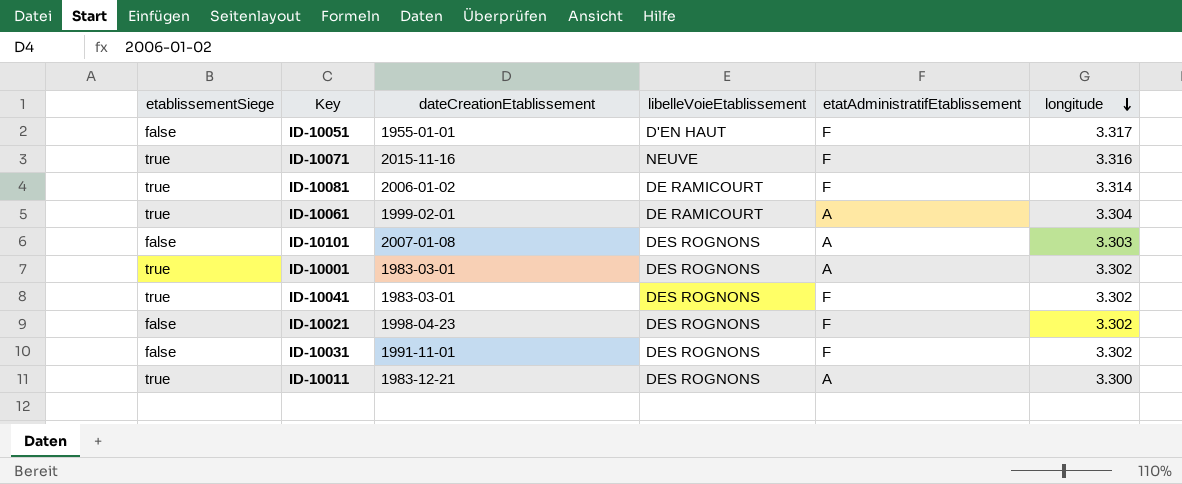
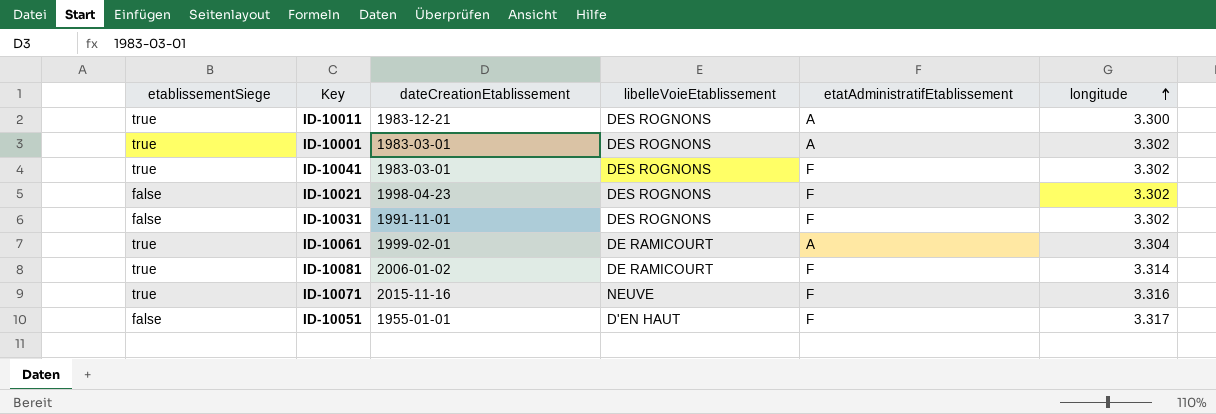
row order: longitude descending -> longitude ascending
row ID-10101: false | 2007-01-08 | DES ROGNONS | A | 3.303 -> none

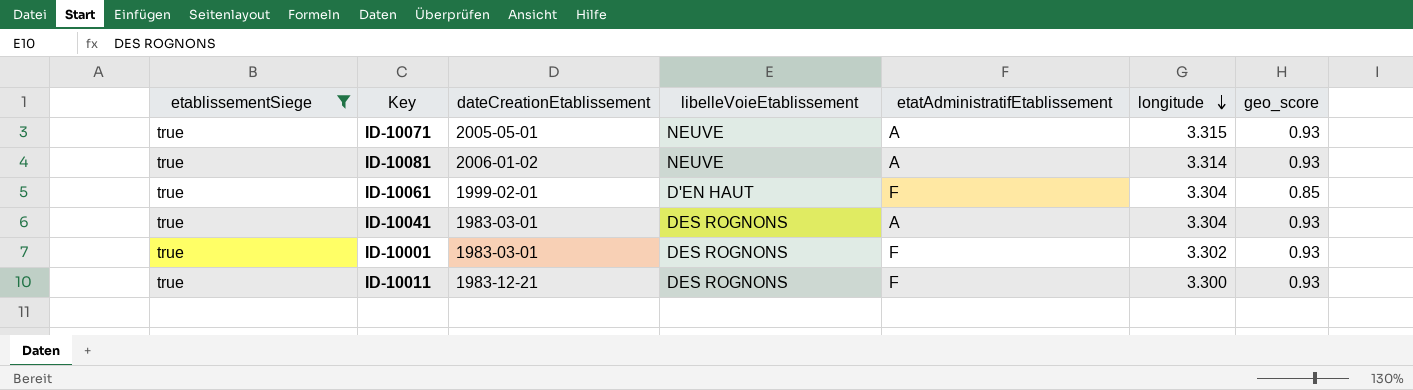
filter: none -> etablissementSiege = true
row order: longitude ascending -> longitude descending
column geo_score | position: none -> 7
ID-10071 | dateCreationEtablissement: 2015-11-16 -> 2005-05-01
ID-10071 | etatAdministratifEtablissement: F -> A
ID-10071 | longitude: 3.316 -> 3.315
ID-10081 | libelleVoieEtablissement: DE RAMICOURT -> NEUVE
ID-10081 | etatAdministratifEtablissement: F -> A
ID-10061 | libelleVoieEtablissement: DE RAMICOURT -> D'EN HAUT
ID-10061 | etatAdministratifEtablissement: A -> F
ID-10041 | etatAdministratifEtablissement: F -> A
ID-10041 | longitude: 3.302 -> 3.304
ID-10001 | etatAdministratifEtablissement: A -> F
ID-10011 | etatAdministratifEtablissement: A -> F

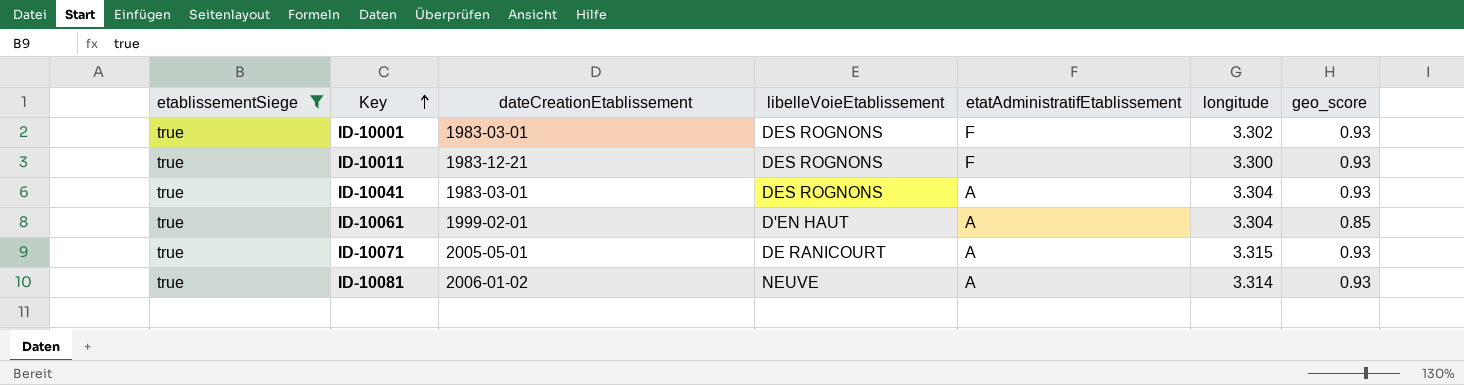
row order: longitude descending -> Key ascending
ID-10061 | etatAdministratifEtablissement: F -> A
ID-10071 | libelleVoieEtablissement: NEUVE -> DE RANICOURT

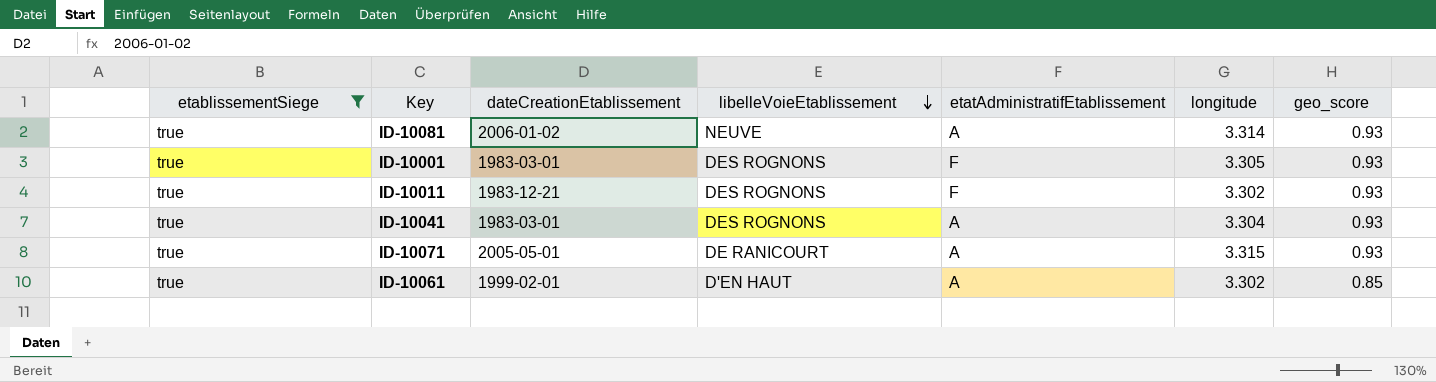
row order: Key ascending -> libelleVoieEtablissement descending
ID-10001 | longitude: 3.302 -> 3.305
ID-10011 | longitude: 3.300 -> 3.302
ID-10061 | longitude: 3.304 -> 3.302

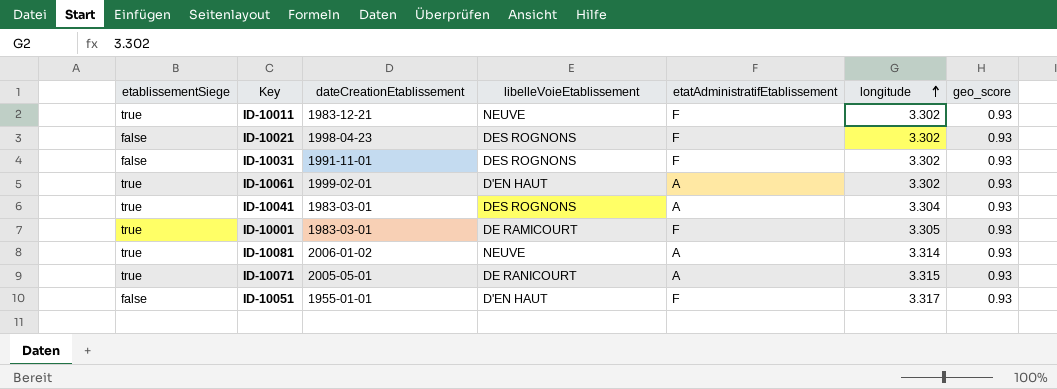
filter: etablissementSiege = true -> none
row order: libelleVoieEtablissement descending -> longitude ascending
ID-10011 | libelleVoieEtablissement: DES ROGNONS -> NEUVE
ID-10061 | geo_score: 0.85 -> 0.93
ID-10001 | libelleVoieEtablissement: DES ROGNONS -> DE RAMICOURT

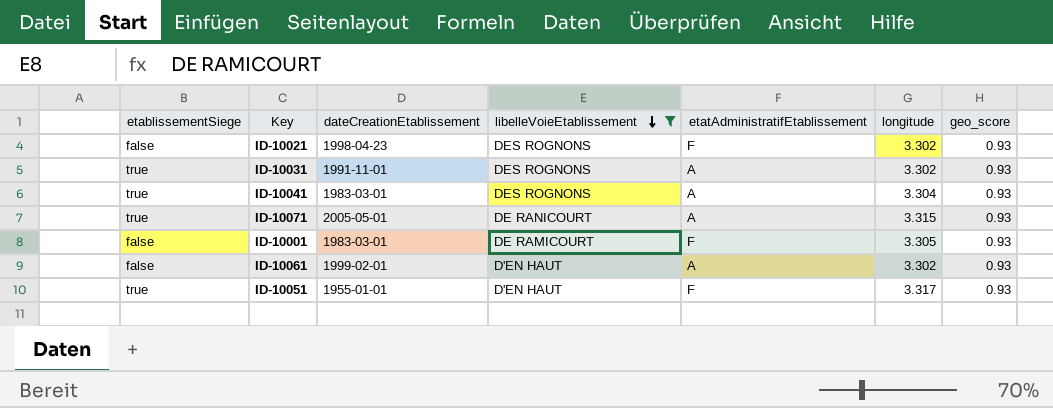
filter: none -> libelleVoieEtablissement != NEUVE
row order: longitude ascending -> libelleVoieEtablissement descending
ID-10031 | etablissementSiege: false -> true
ID-10031 | etatAdministratifEtablissement: F -> A
ID-10001 | etablissementSiege: true -> false
ID-10061 | etablissementSiege: true -> false
ID-10051 | etablissementSiege: false -> true

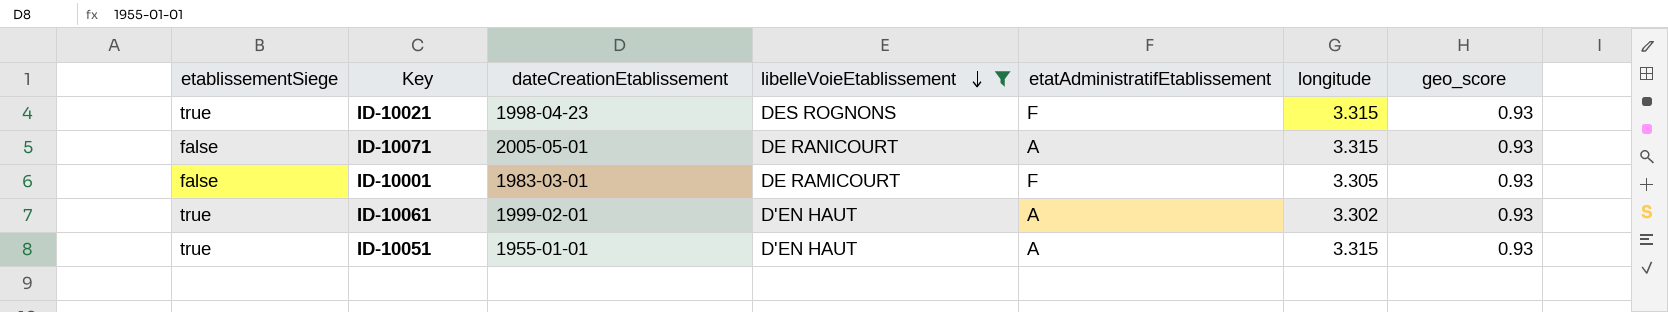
row ID-10031: true | 1991-11-01 | DES ROGNONS | A | 3.302 | 0.93 -> none
row ID-10041: true | 1983-03-01 | DES ROGNONS | A | 3.304 | 0.93 -> none
ID-10021 | etablissementSiege: false -> true
ID-10021 | longitude: 3.302 -> 3.315
ID-10071 | etablissementSiege: true -> false
ID-10061 | etablissementSiege: false -> true
ID-10051 | etatAdministratifEtablissement: F -> A
ID-10051 | longitude: 3.317 -> 3.315

